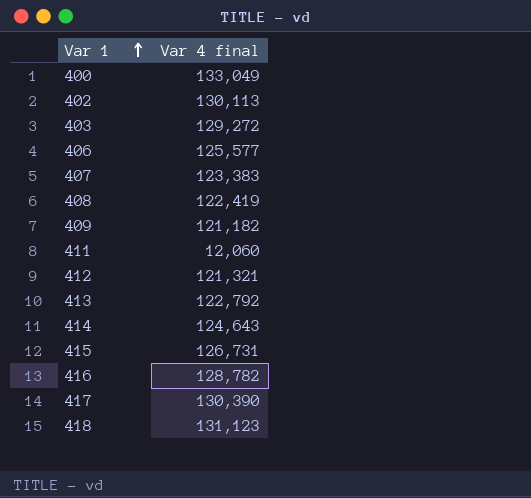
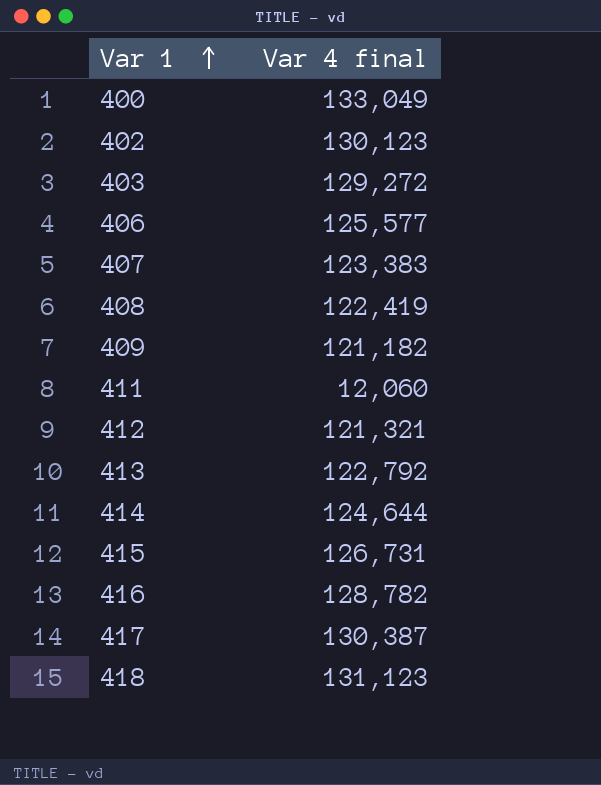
402 | Var 4 final: 130,113 -> 130,123
414 | Var 4 final: 124,643 -> 124,644
417 | Var 4 final: 130,390 -> 130,387

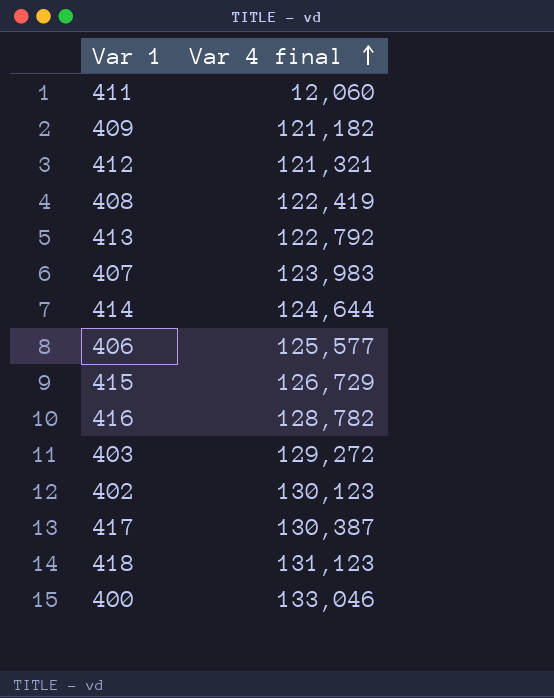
row order: Var 1 ascending -> Var 4 final ascending
407 | Var 4 final: 123,383 -> 123,983
415 | Var 4 final: 126,731 -> 126,729
400 | Var 4 final: 133,049 -> 133,046

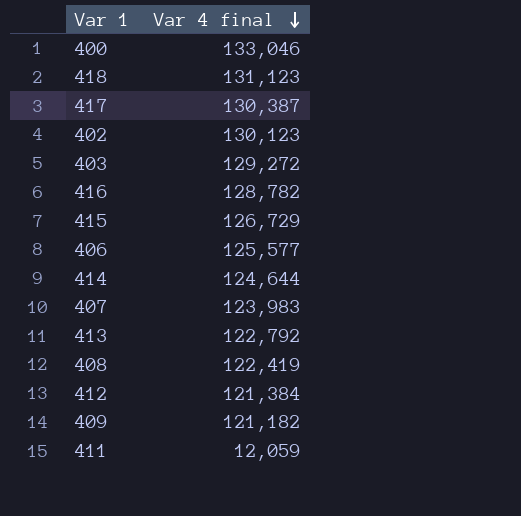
row order: Var 4 final ascending -> Var 4 final descending
412 | Var 4 final: 121,321 -> 121,384
411 | Var 4 final: 12,060 -> 12,059

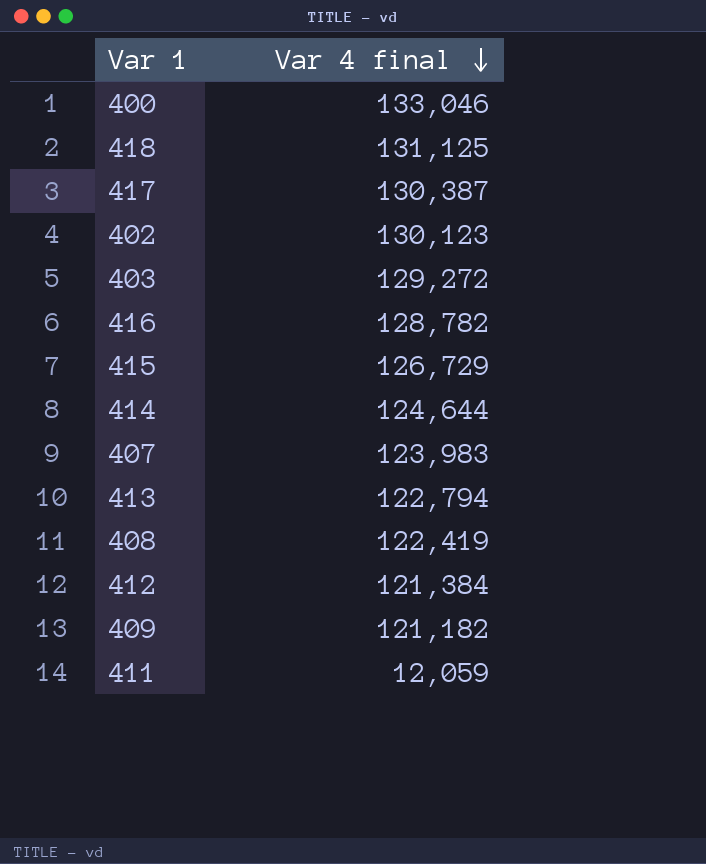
row 406: 125,577 -> none
418 | Var 4 final: 131,123 -> 131,125
413 | Var 4 final: 122,792 -> 122,794

